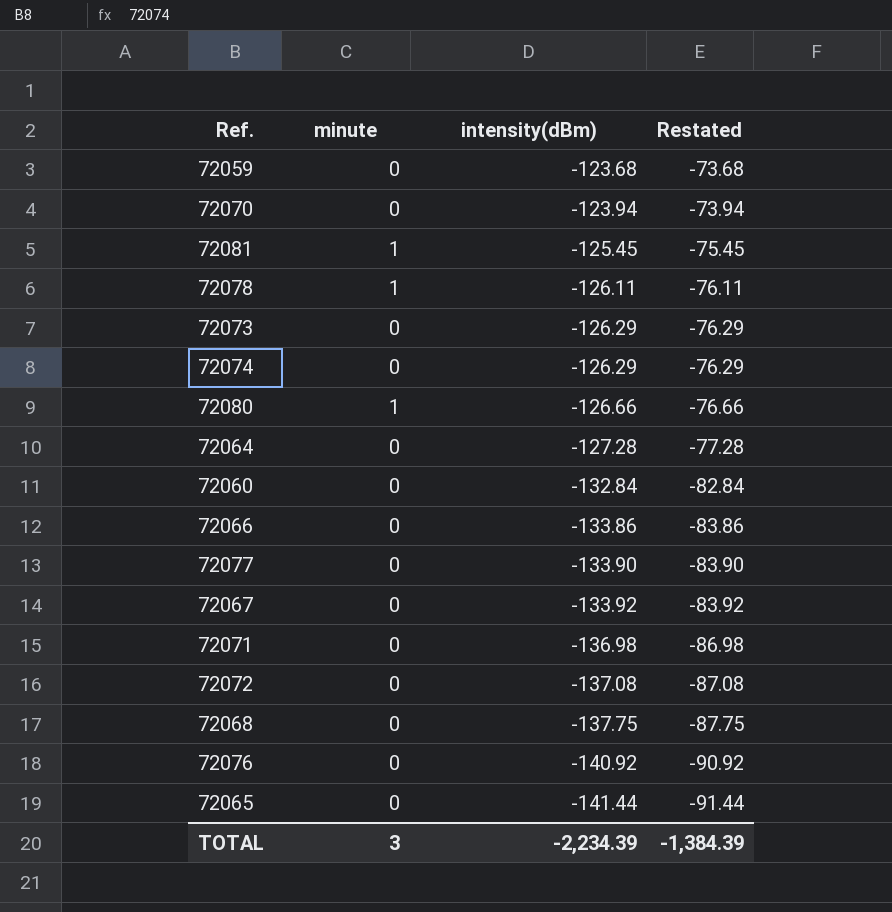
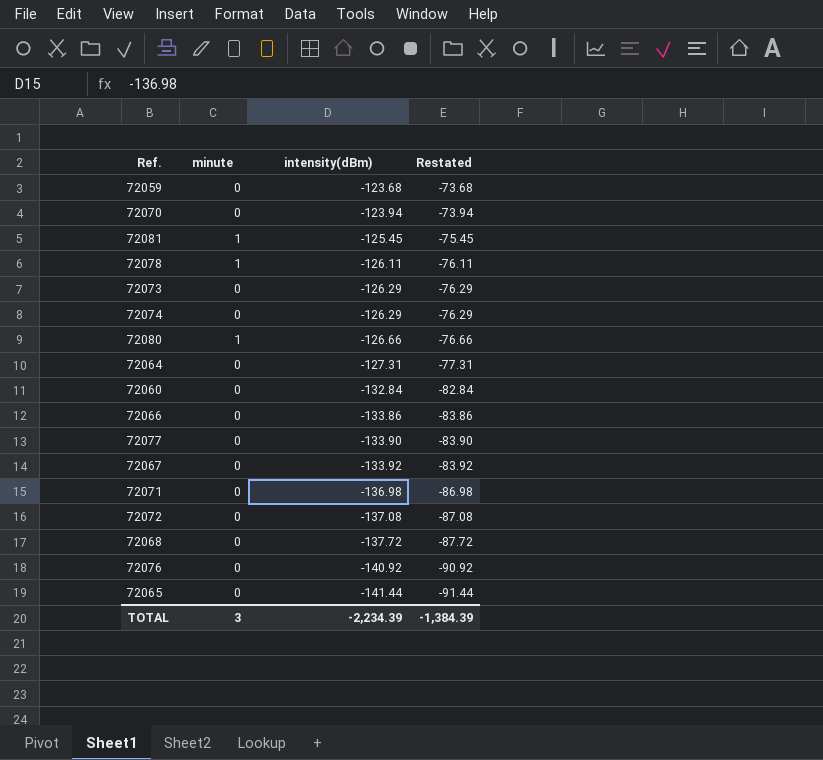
72064 | intensity(dBm): -127.28 -> -127.31
72064 | Restated: -77.28 -> -77.31
72068 | intensity(dBm): -137.75 -> -137.72
72068 | Restated: -87.75 -> -87.72

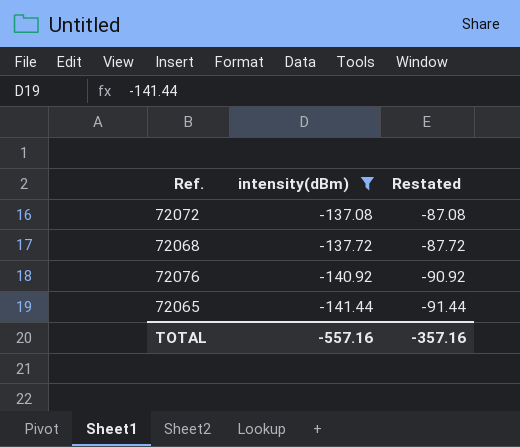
filter: none -> intensity(dBm) <= -137.08
column minute | position: 2 -> none
TOTAL | intensity(dBm): -2,234.39 -> -557.16
TOTAL | Restated: -1,384.39 -> -357.16

